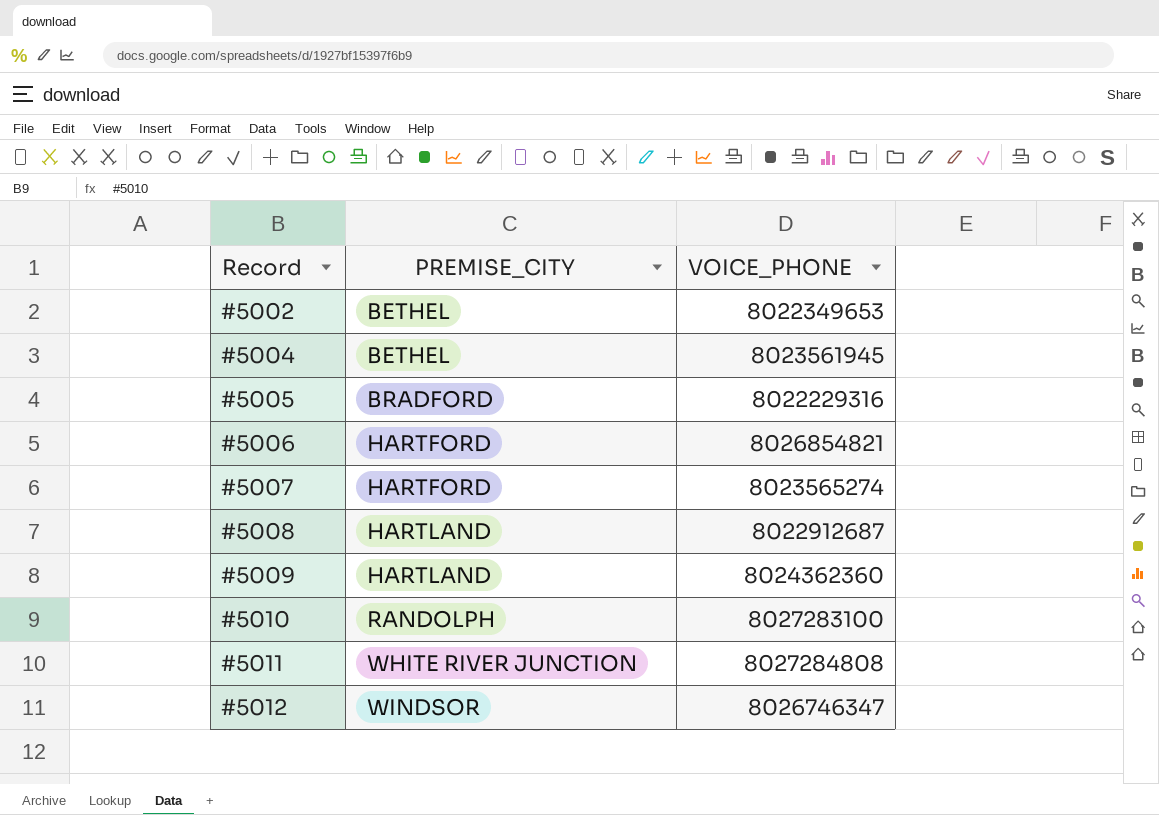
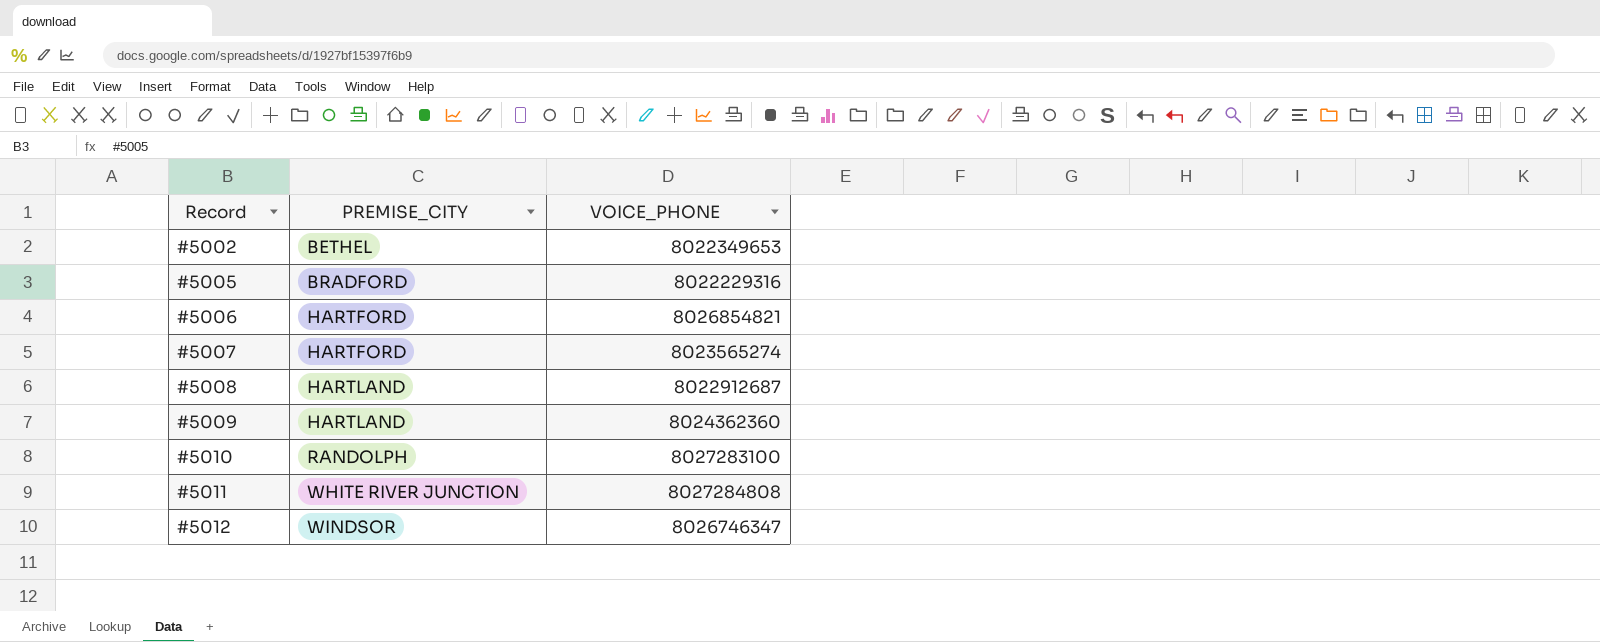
row #5004: BETHEL | 8023561945 -> none

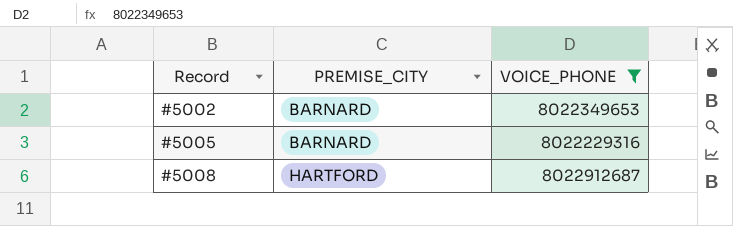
filter: none -> VOICE_PHONE <= 8022912687
#5002 | PREMISE_CITY: BETHEL -> BARNARD
#5005 | PREMISE_CITY: BRADFORD -> BARNARD
#5008 | PREMISE_CITY: HARTLAND -> HARTFORD

